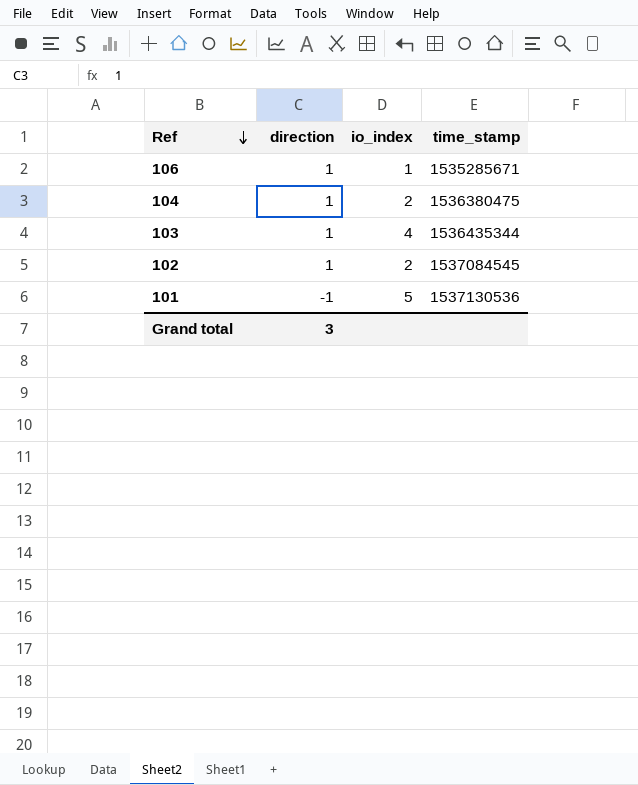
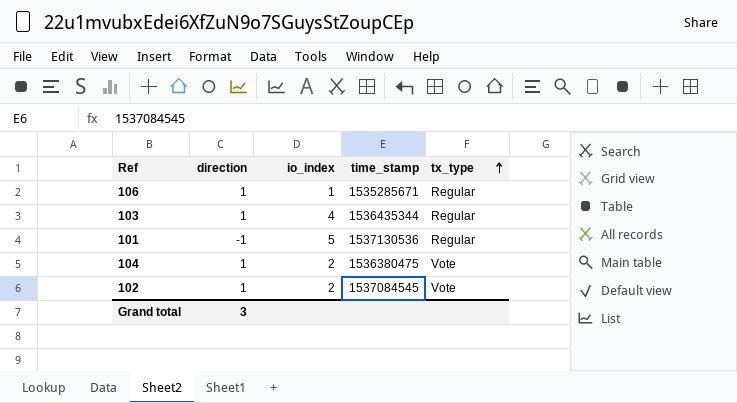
row order: Ref descending -> tx_type ascending
column tx_type | position: none -> 5

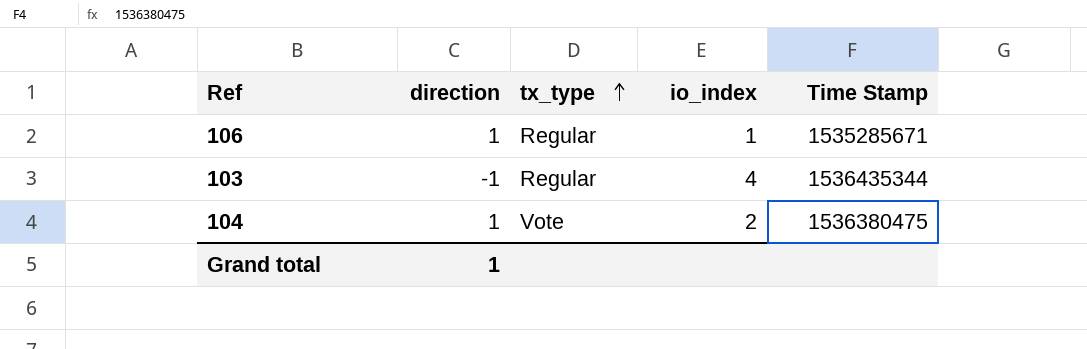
column tx_type | position: 5 -> 3
column name: time_stamp -> Time Stamp
row 101: -1 | 5 | 1537130536 | Regular -> none
row 102: 1 | 2 | 1537084545 | Vote -> none
103 | direction: 1 -> -1
Grand total | direction: 3 -> 1

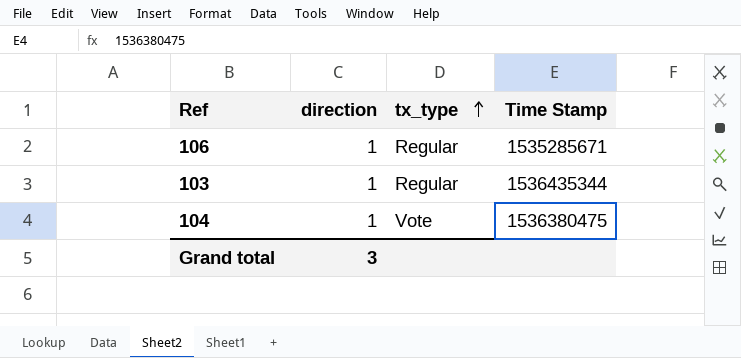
column io_index | position: 4 -> none
103 | direction: -1 -> 1
Grand total | direction: 1 -> 3

